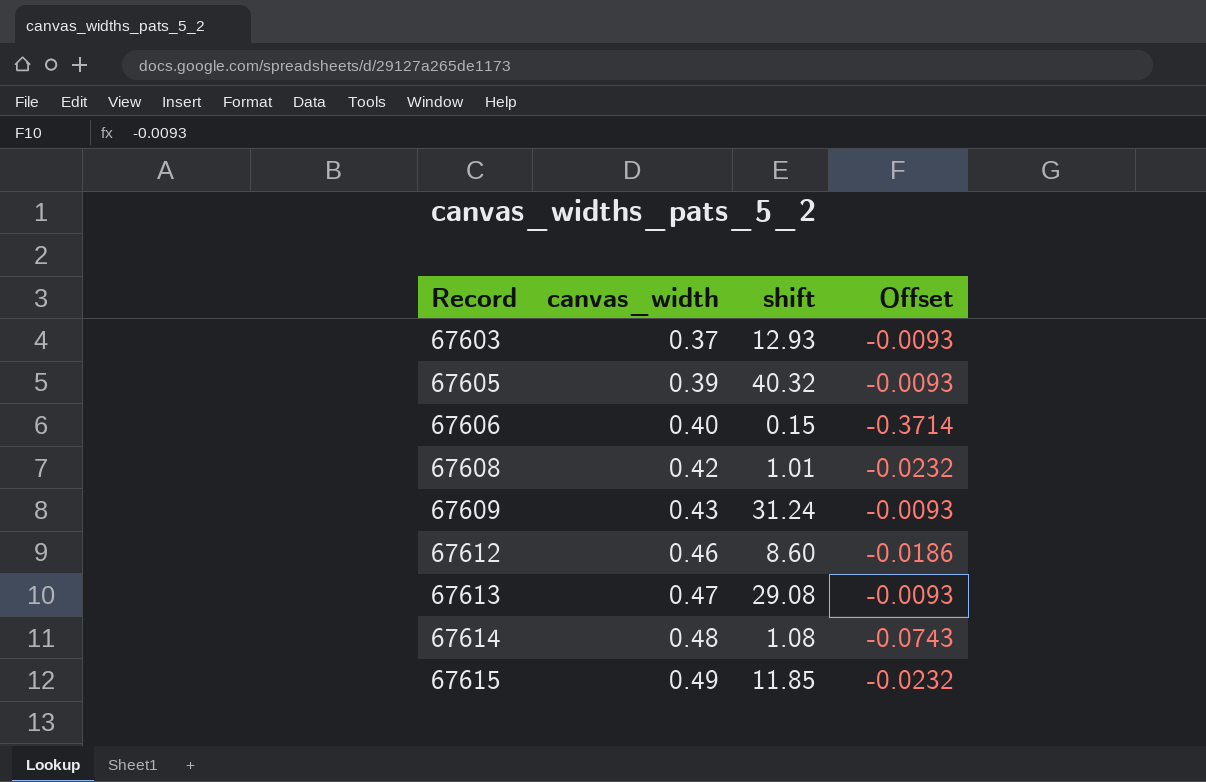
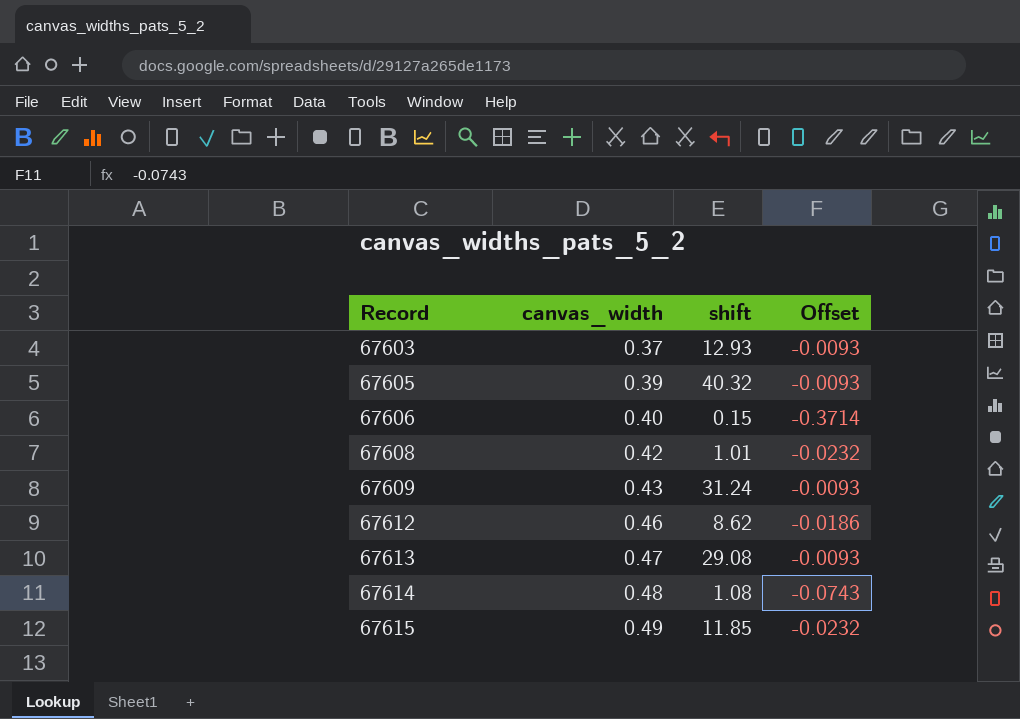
67612 | shift: 8.60 -> 8.62

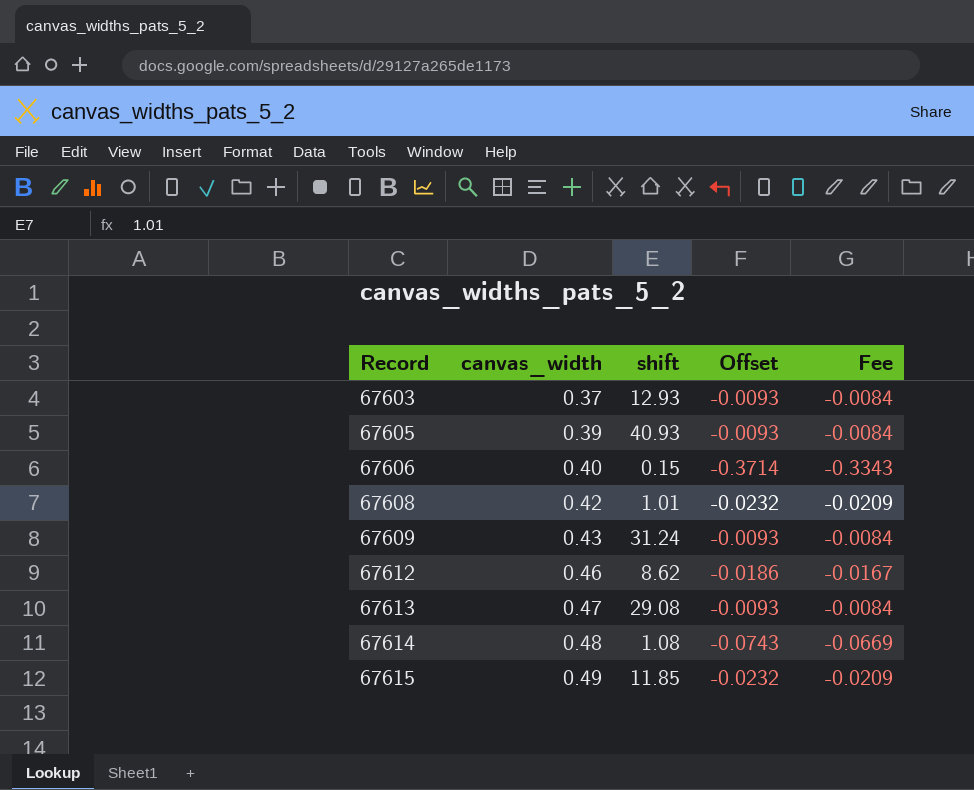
column Fee | formula: none -> [Offset] * 0.9
67605 | shift: 40.32 -> 40.93

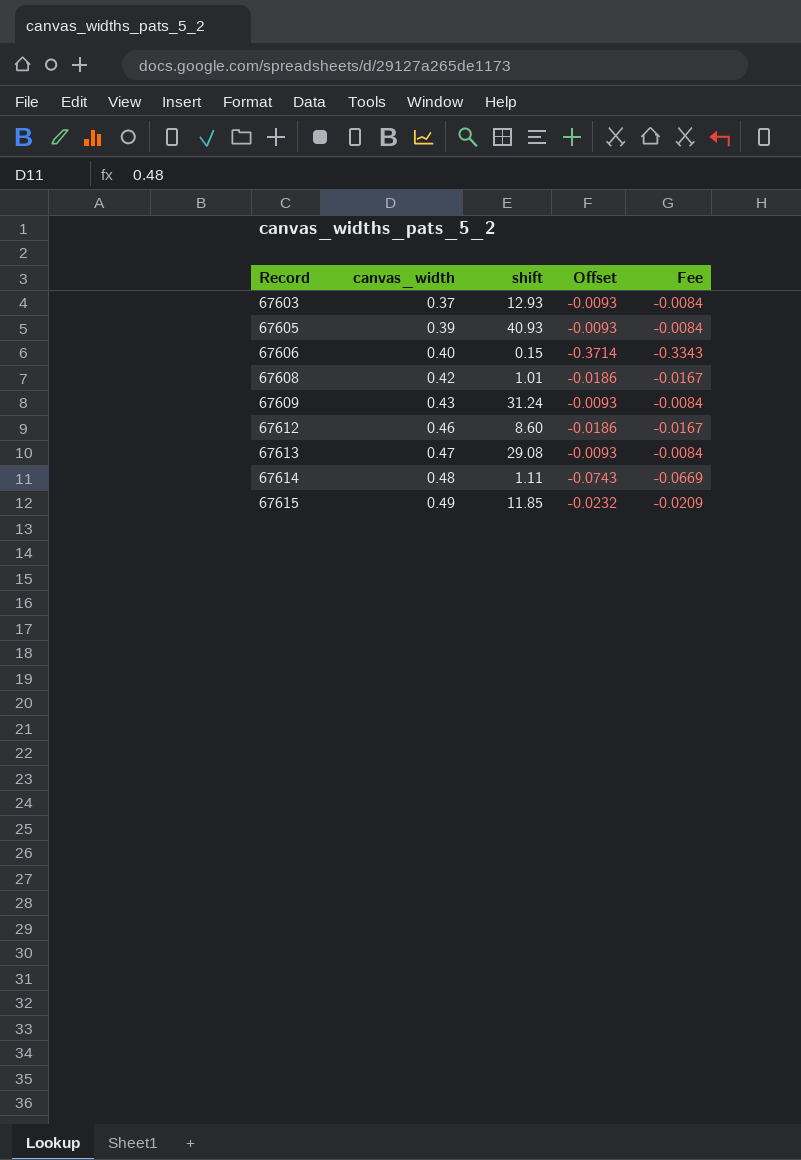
67608 | Offset: -0.0232 -> -0.0186
67608 | Fee: -0.0209 -> -0.0167
67612 | shift: 8.62 -> 8.60
67614 | shift: 1.08 -> 1.11

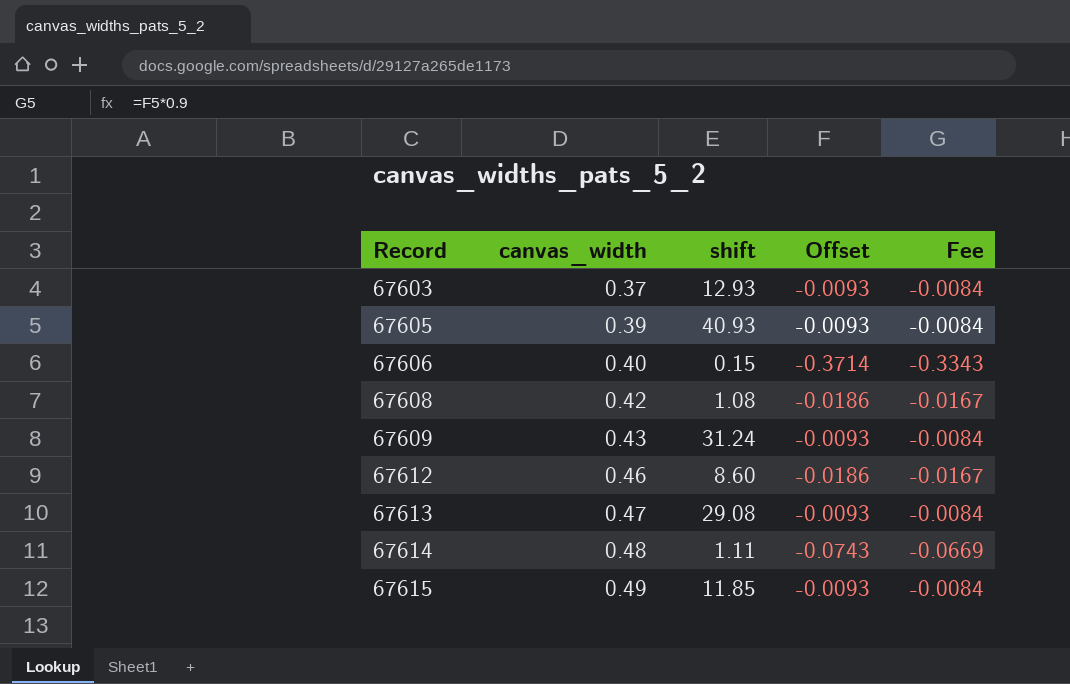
67608 | shift: 1.01 -> 1.08
67615 | Offset: -0.0232 -> -0.0093
67615 | Fee: -0.0209 -> -0.0084

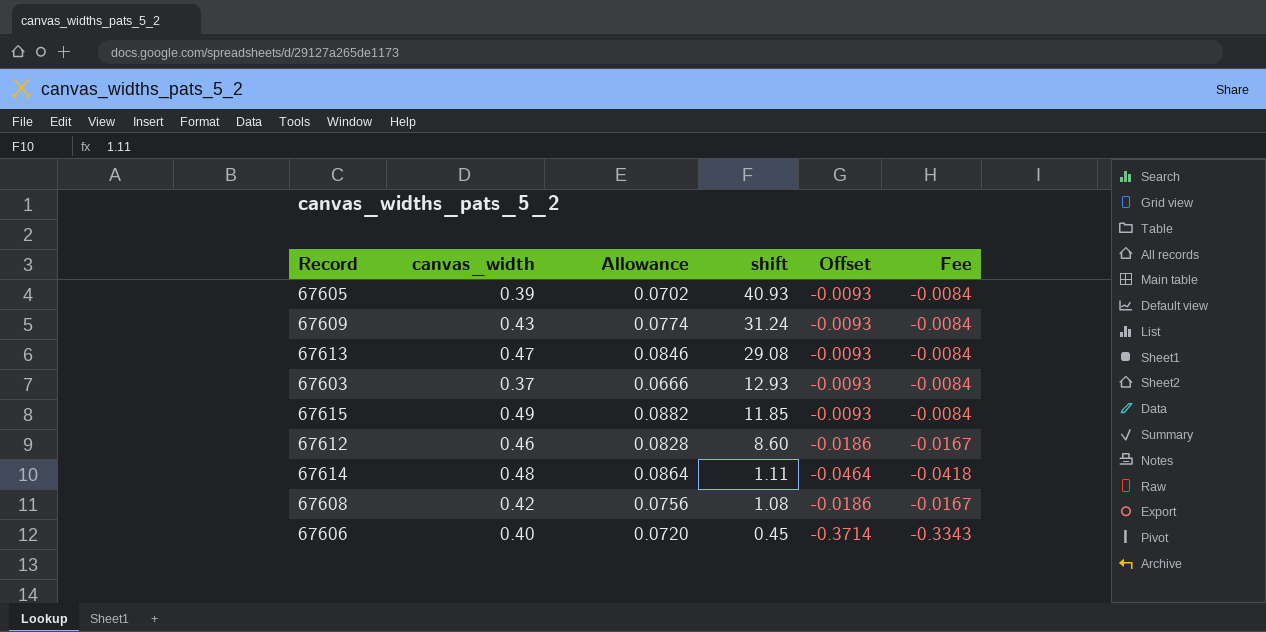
row order: Record ascending -> shift descending
column Allowance | formula: none -> [canvas_width] * 0.18
67614 | Offset: -0.0743 -> -0.0464
67614 | Fee: -0.0669 -> -0.0418
67606 | shift: 0.15 -> 0.45

